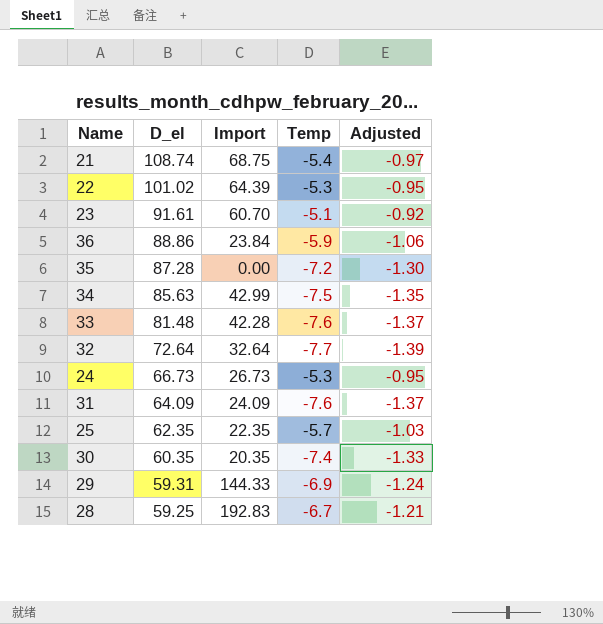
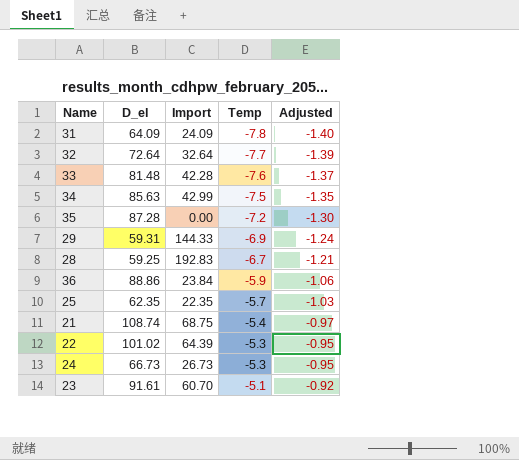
row order: D_el descending -> Temp ascending
row 30: 60.35 | 20.35 | -7.4 | -1.33 -> none
31 | Temp: -7.6 -> -7.8
31 | Adjusted: -1.37 -> -1.40

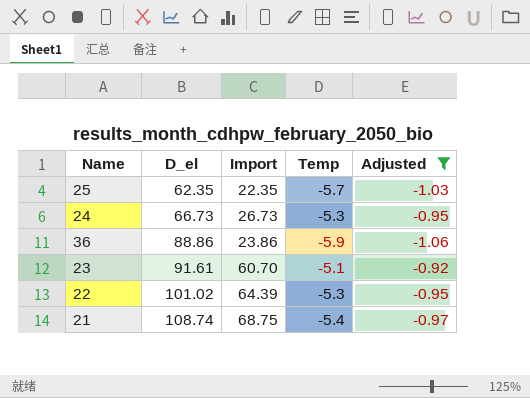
filter: none -> Adjusted >= -1.06
row order: Temp ascending -> D_el ascending
36 | Import: 23.84 -> 23.86

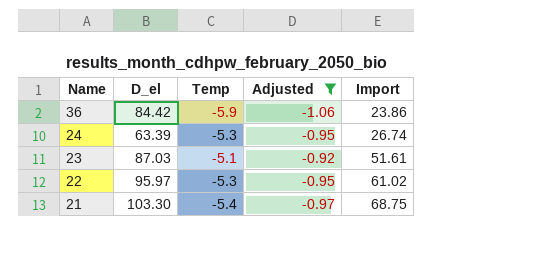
row order: D_el ascending -> Name descending
column Import | position: 3 -> 5
row 25: 62.35 | 22.35 | -5.7 | -1.03 -> none
36 | D_el: 88.86 -> 84.42
24 | D_el: 66.73 -> 63.39
24 | Import: 26.73 -> 26.74
23 | D_el: 91.61 -> 87.03
23 | Import: 60.70 -> 51.61
22 | D_el: 101.02 -> 95.97
22 | Import: 64.39 -> 61.02
21 | D_el: 108.74 -> 103.30

